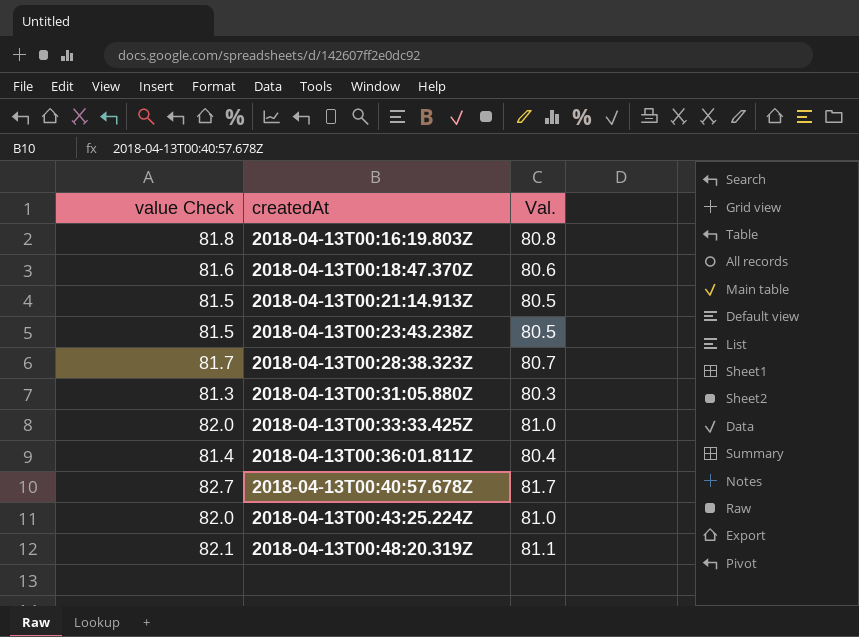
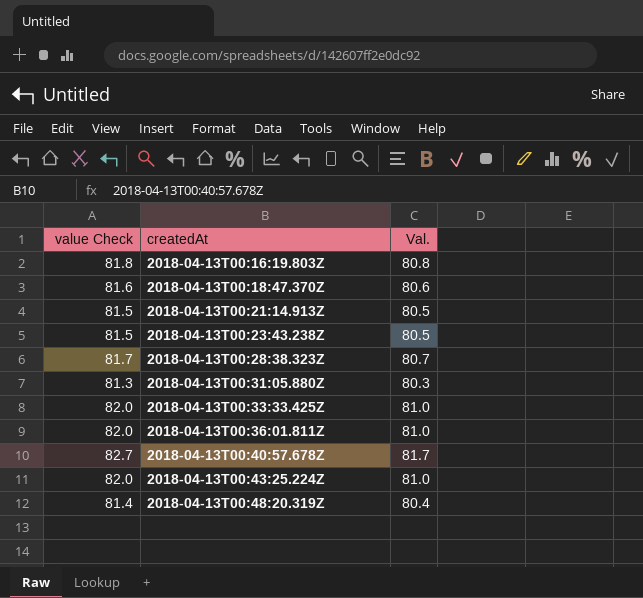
2018-04-13T00:36:01.811Z | value Check: 81.4 -> 82.0
2018-04-13T00:36:01.811Z | Val.: 80.4 -> 81.0
2018-04-13T00:48:20.319Z | value Check: 82.1 -> 81.4
2018-04-13T00:48:20.319Z | Val.: 81.1 -> 80.4

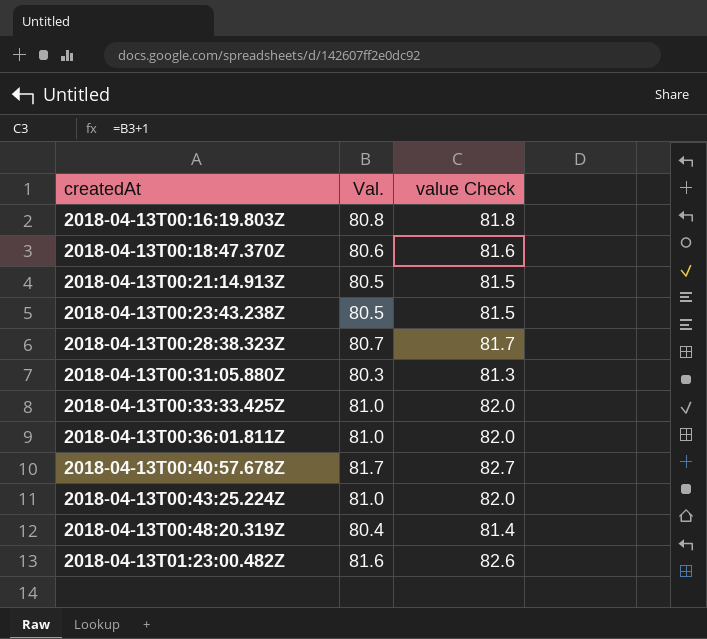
column value Check | position: 1 -> 3
row 2018-04-13T01:23:00.482Z: none -> 81.6 | 82.6

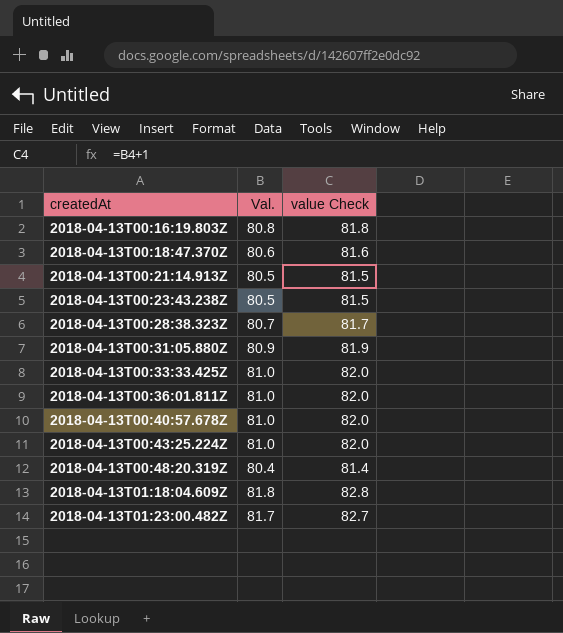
2018-04-13T00:31:05.880Z | Val.: 80.3 -> 80.9
2018-04-13T00:31:05.880Z | value Check: 81.3 -> 81.9
2018-04-13T00:40:57.678Z | Val.: 81.7 -> 81.0
2018-04-13T00:40:57.678Z | value Check: 82.7 -> 82.0
row 2018-04-13T01:18:04.609Z: none -> 81.8 | 82.8
2018-04-13T01:23:00.482Z | Val.: 81.6 -> 81.7
2018-04-13T01:23:00.482Z | value Check: 82.6 -> 82.7

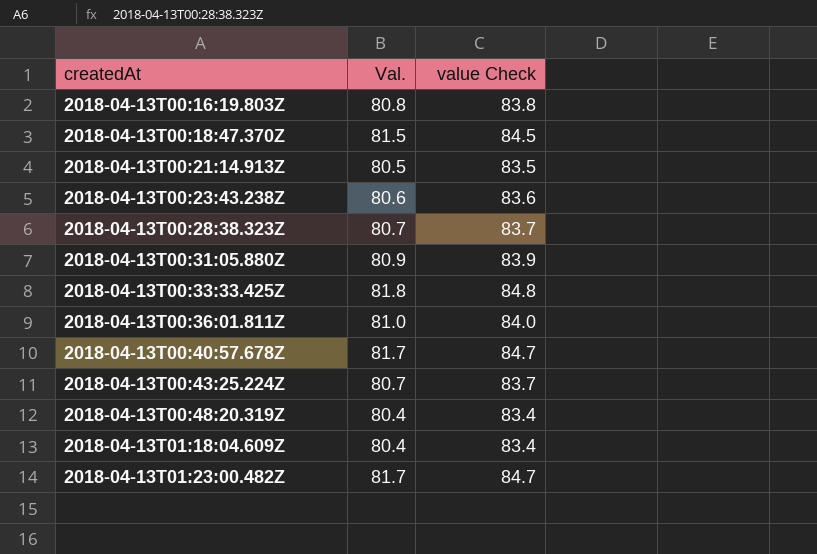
column value Check | formula: [Val.] + 1 -> [Val.] + 3
2018-04-13T00:18:47.370Z | Val.: 80.6 -> 81.5
2018-04-13T00:23:43.238Z | Val.: 80.5 -> 80.6
2018-04-13T00:33:33.425Z | Val.: 81.0 -> 81.8
2018-04-13T00:40:57.678Z | Val.: 81.0 -> 81.7
2018-04-13T00:43:25.224Z | Val.: 81.0 -> 80.7
2018-04-13T01:18:04.609Z | Val.: 81.8 -> 80.4

